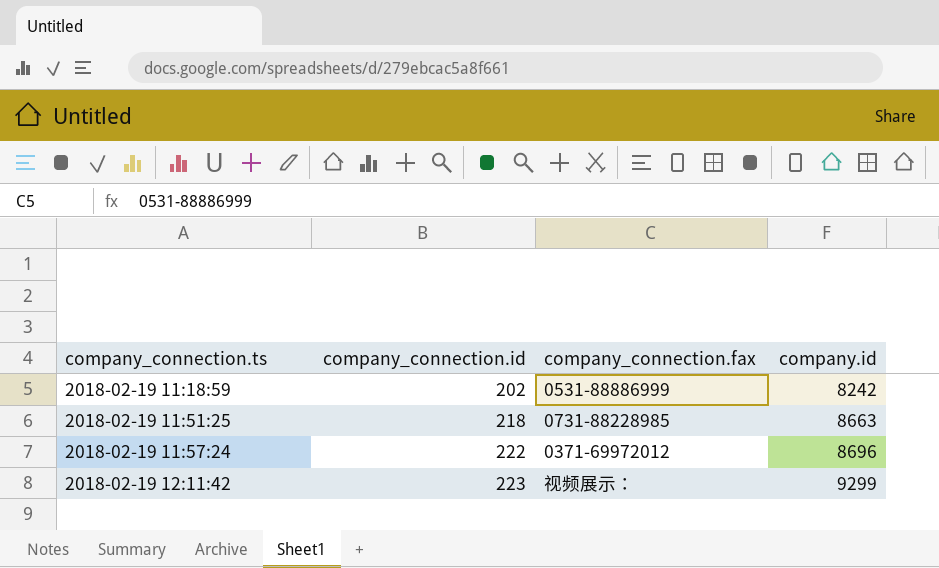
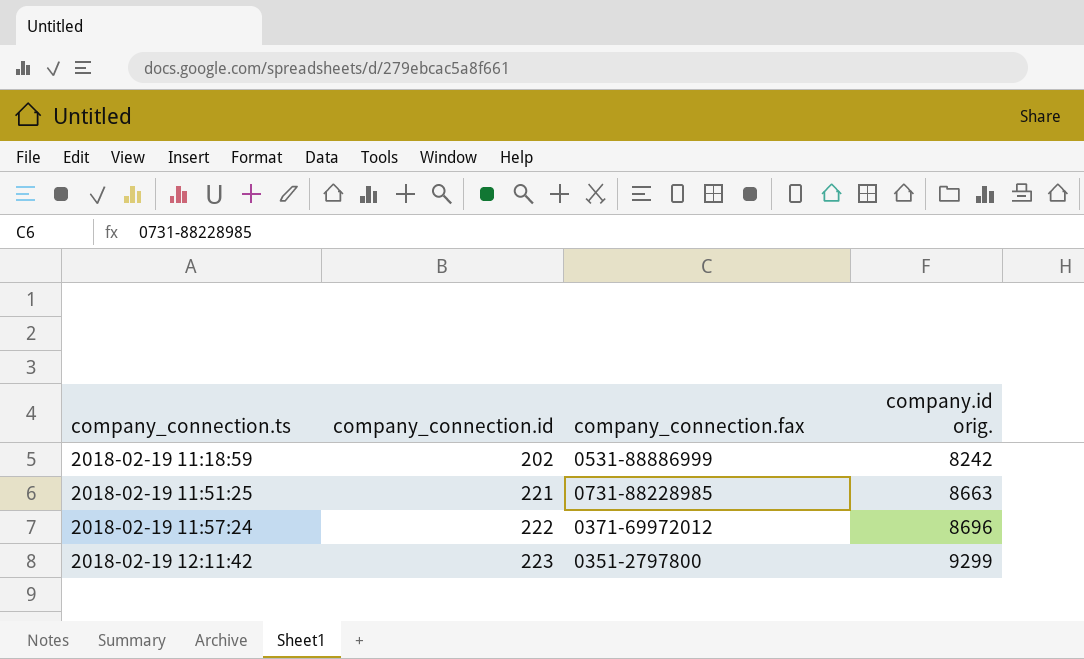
column name: company.id -> company.id orig.
2018-02-19 11:51:25 | company_connection.id: 218 -> 221
2018-02-19 12:11:42 | company_connection.fax: 视频展示： -> 0351-2797800

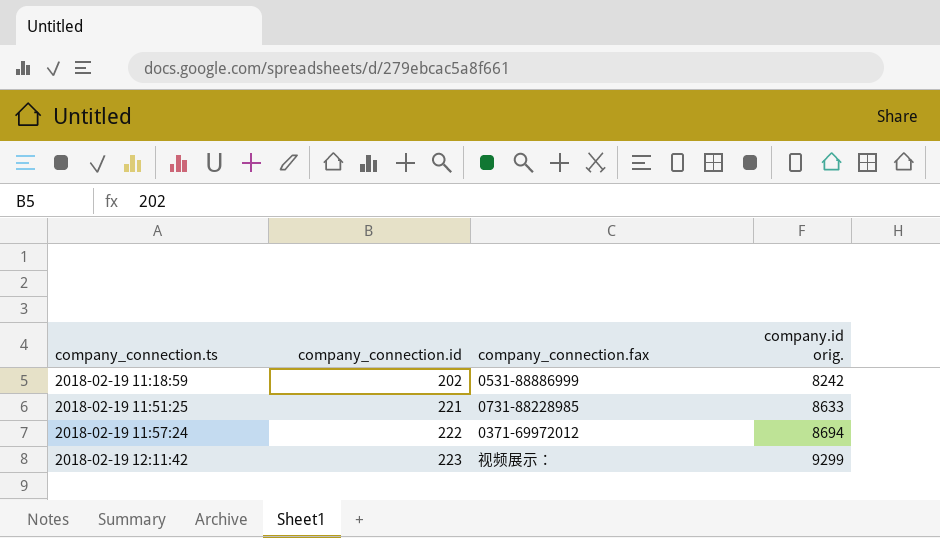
2018-02-19 11:51:25 | company.id orig.: 8663 -> 8633
2018-02-19 11:57:24 | company.id orig.: 8696 -> 8694
2018-02-19 12:11:42 | company_connection.fax: 0351-2797800 -> 视频展示：

